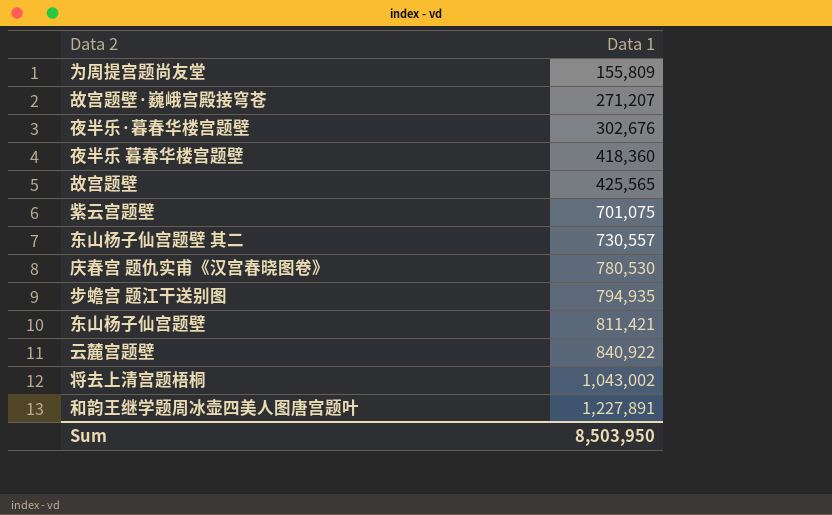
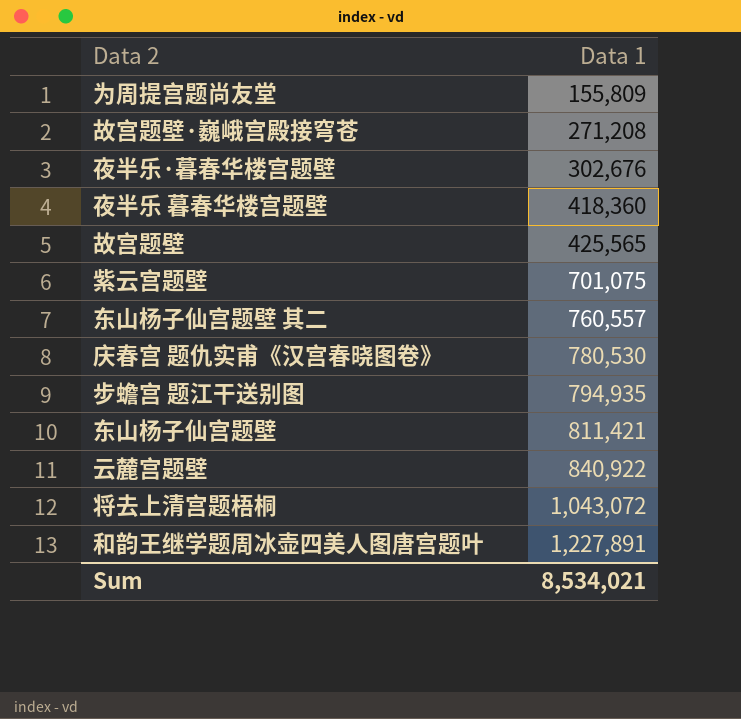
故宫题壁·巍峨宫殿接穹苍 | Data 1: 271,207 -> 271,208
东山杨子仙宫题壁 其二 | Data 1: 730,557 -> 760,557
将去上清宫题梧桐 | Data 1: 1,043,002 -> 1,043,072
Sum | Data 1: 8,503,950 -> 8,534,021

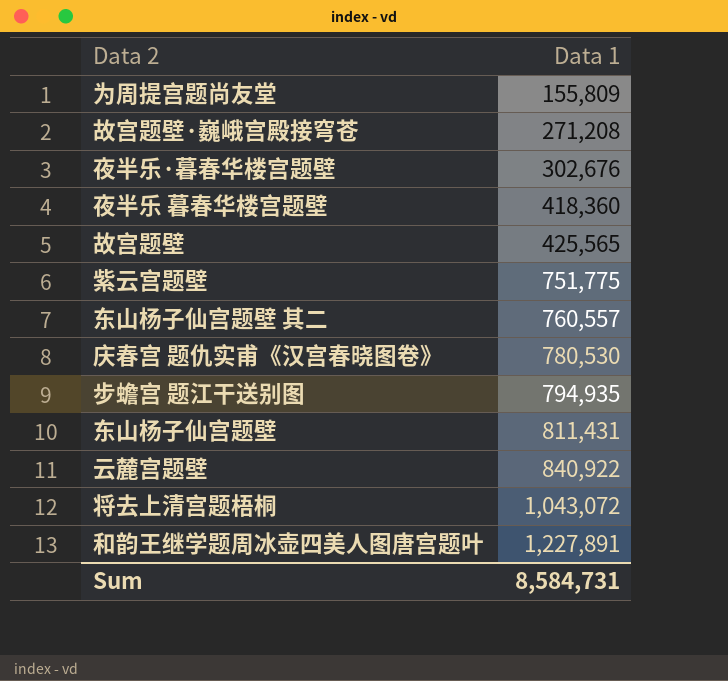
紫云宫题壁 | Data 1: 701,075 -> 751,775
东山杨子仙宫题壁 | Data 1: 811,421 -> 811,431
Sum | Data 1: 8,534,021 -> 8,584,731

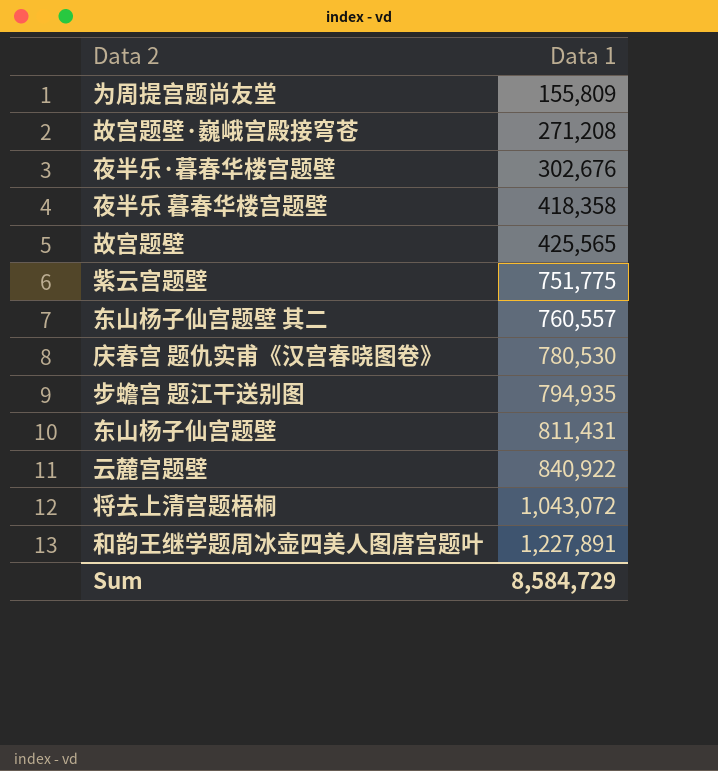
夜半乐 暮春华楼宫题壁 | Data 1: 418,360 -> 418,358
Sum | Data 1: 8,584,731 -> 8,584,729

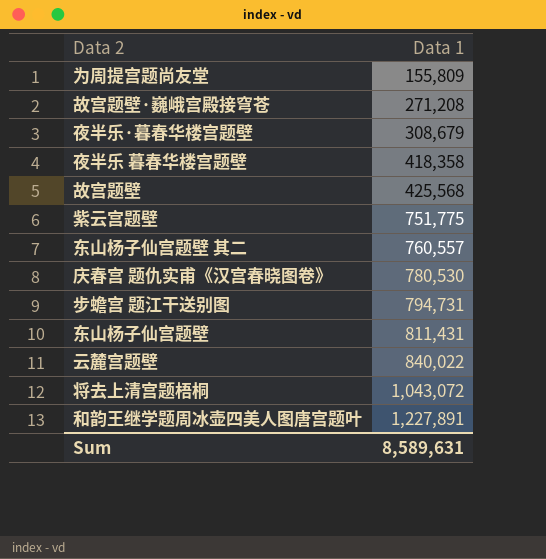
夜半乐·暮春华楼宫题壁 | Data 1: 302,676 -> 308,679
故宫题壁 | Data 1: 425,565 -> 425,568
步蟾宫 题江干送别图 | Data 1: 794,935 -> 794,731
云麓宫题壁 | Data 1: 840,922 -> 840,022
Sum | Data 1: 8,584,729 -> 8,589,631

